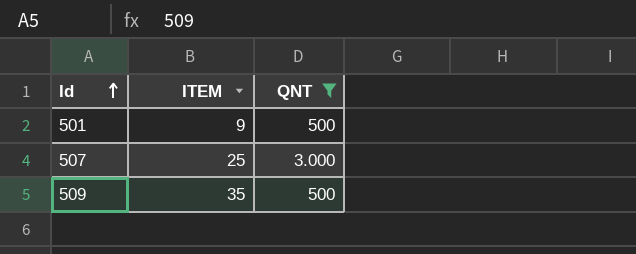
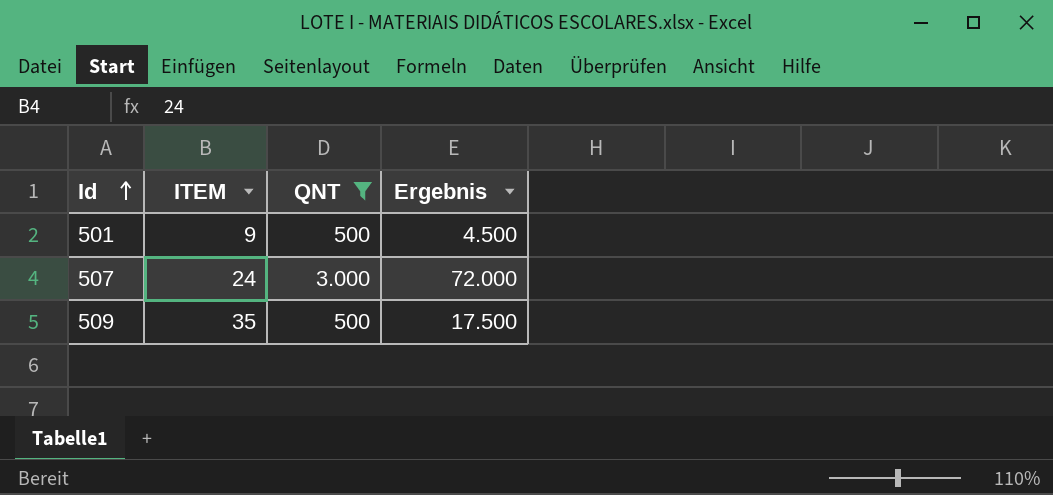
column Ergebnis | formula: none -> [ITEM] * [QNT]
507 | ITEM: 25 -> 24

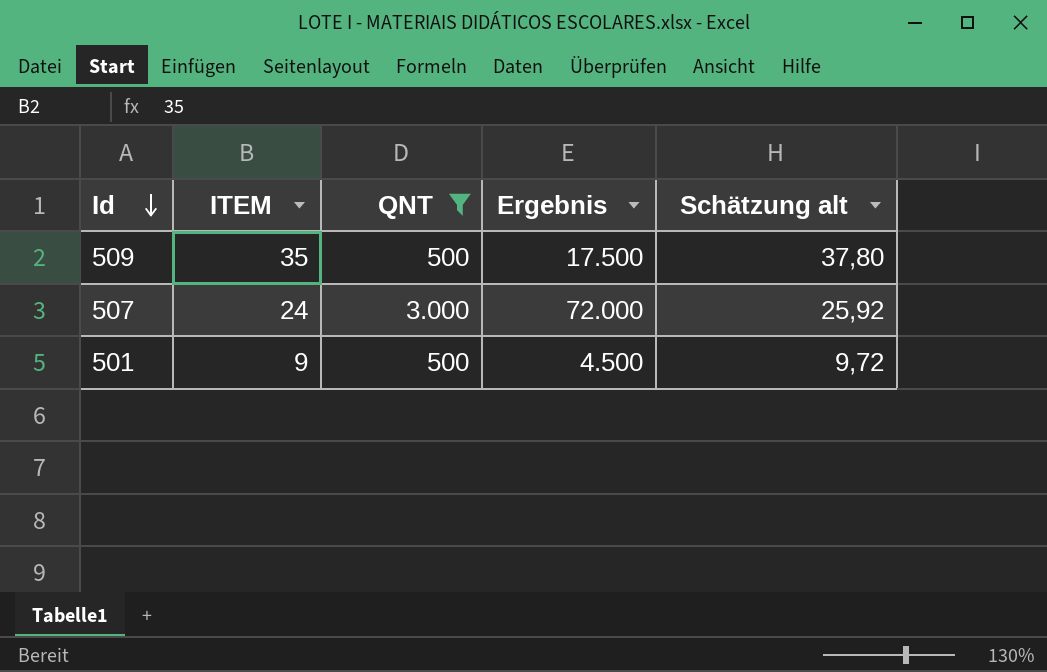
row order: Id ascending -> Id descending
column Schätzung alt | formula: none -> [ITEM] * 1,08

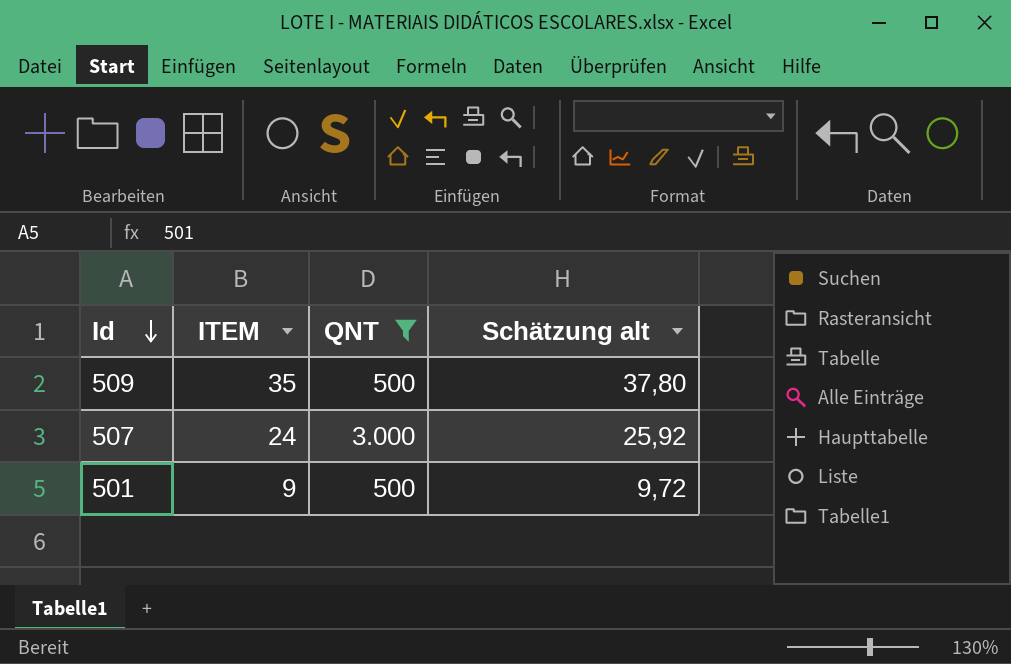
column Ergebnis | formula: [ITEM] * [QNT] -> none

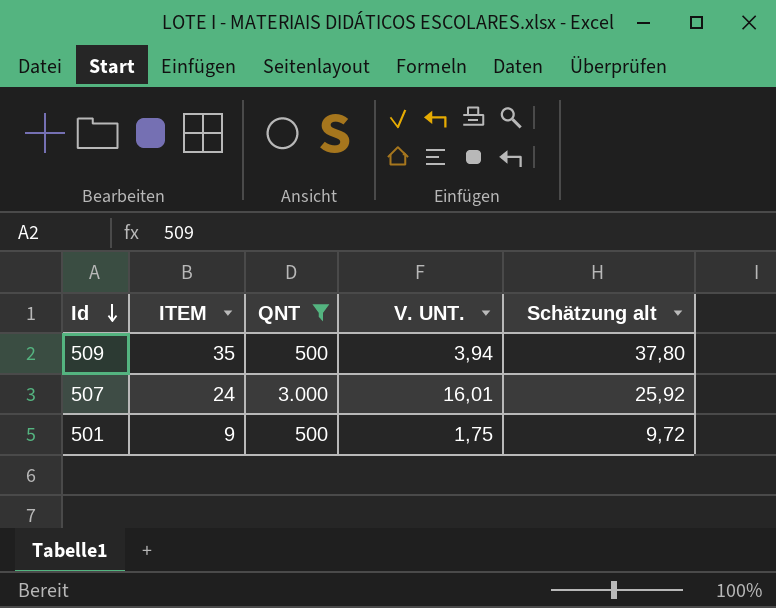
column V. UNT. | position: none -> 4

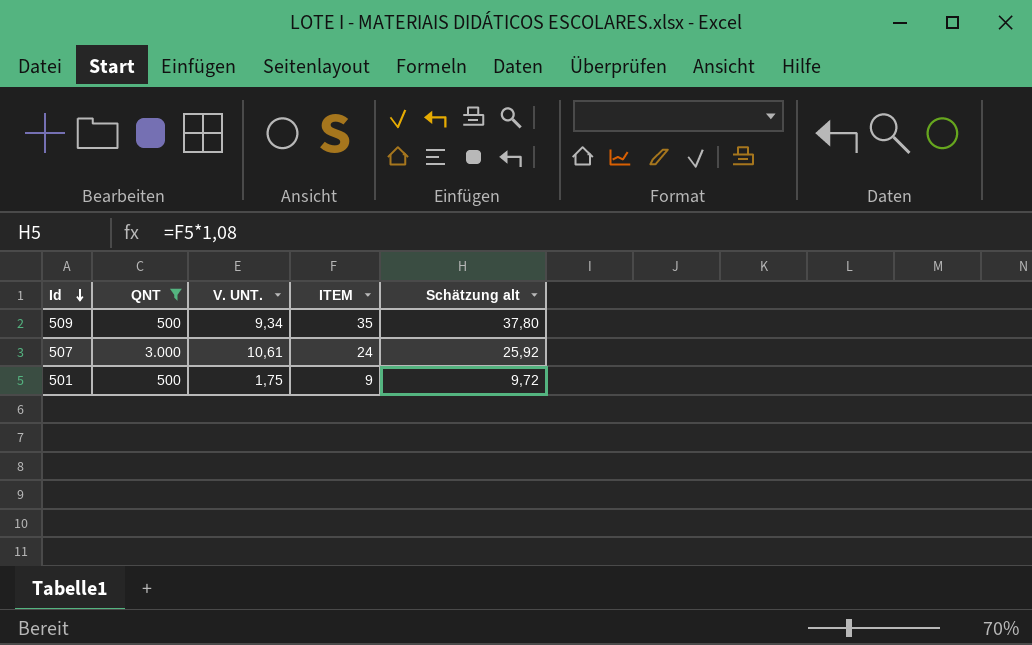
column ITEM | position: 2 -> 4
509 | V. UNT.: 3,94 -> 9,34
507 | V. UNT.: 16,01 -> 10,61

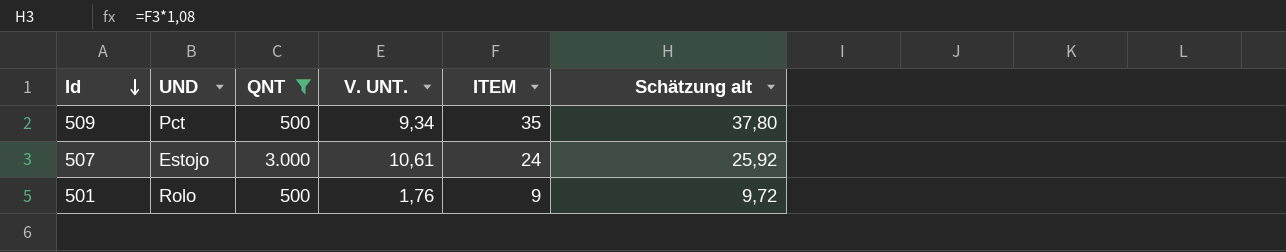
column UND | position: none -> 2
501 | V. UNT.: 1,75 -> 1,76

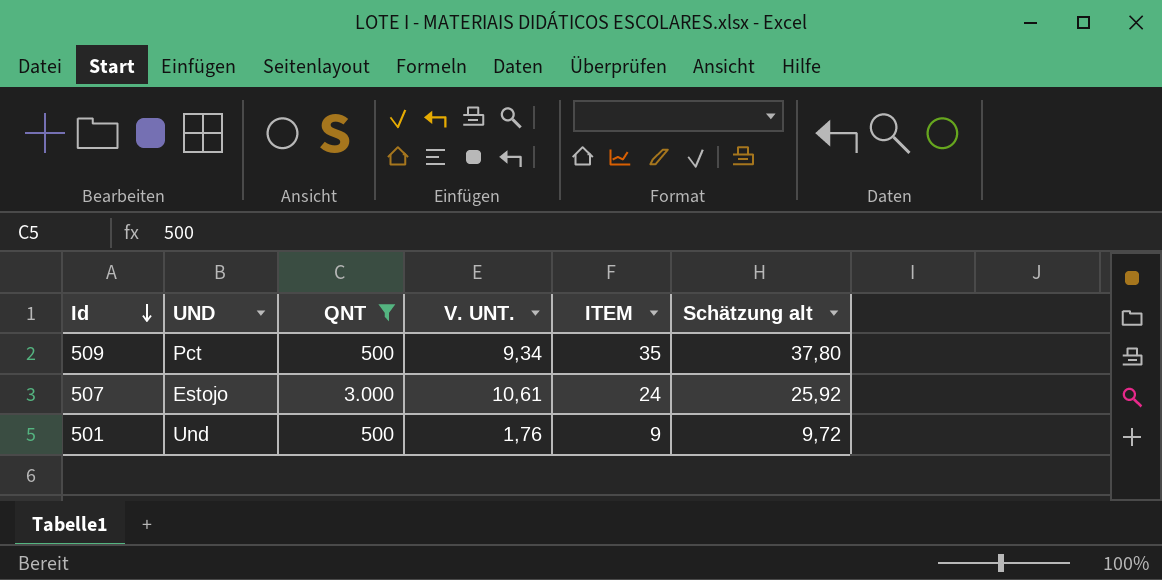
501 | UND: Rolo -> Und

